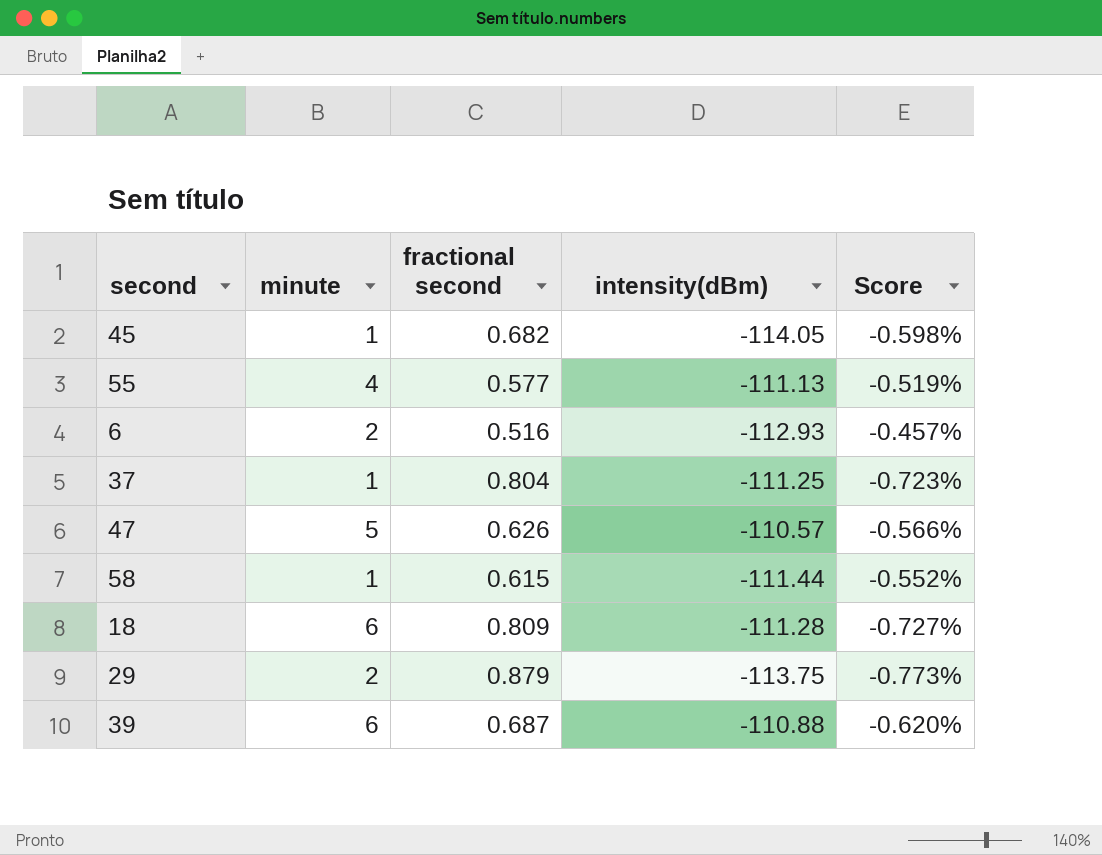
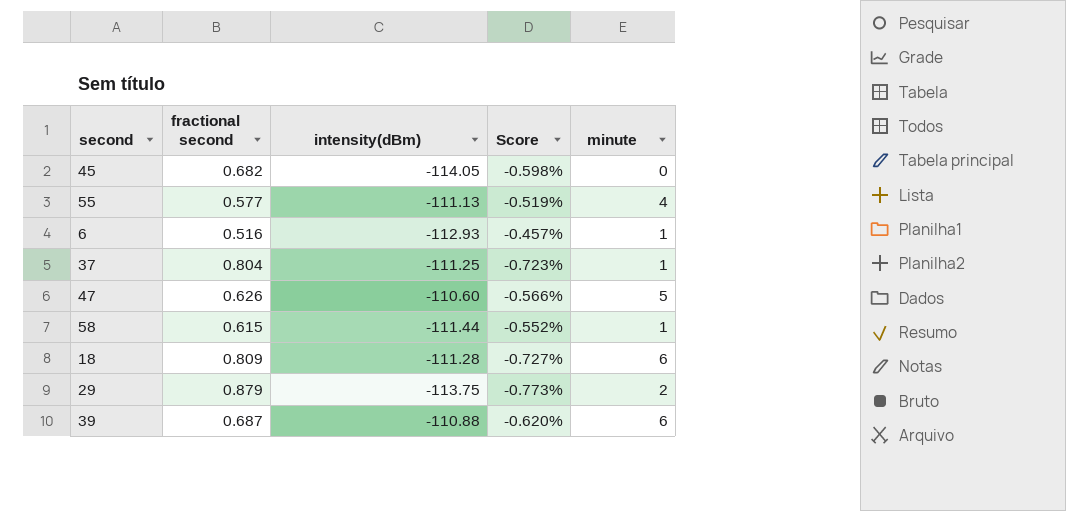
column minute | position: 2 -> 5
45 | minute: 1 -> 0
6 | minute: 2 -> 1
47 | intensity(dBm): -110.57 -> -110.60

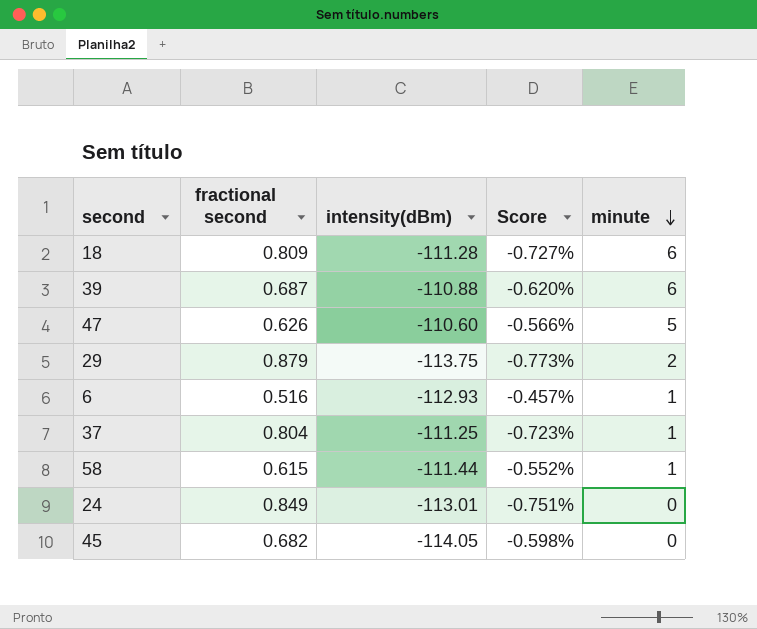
row order: none -> minute descending
row 55: 0.577 | -111.13 | -0.519% | 4 -> none
row 24: none -> 0.849 | -113.01 | -0.751% | 0

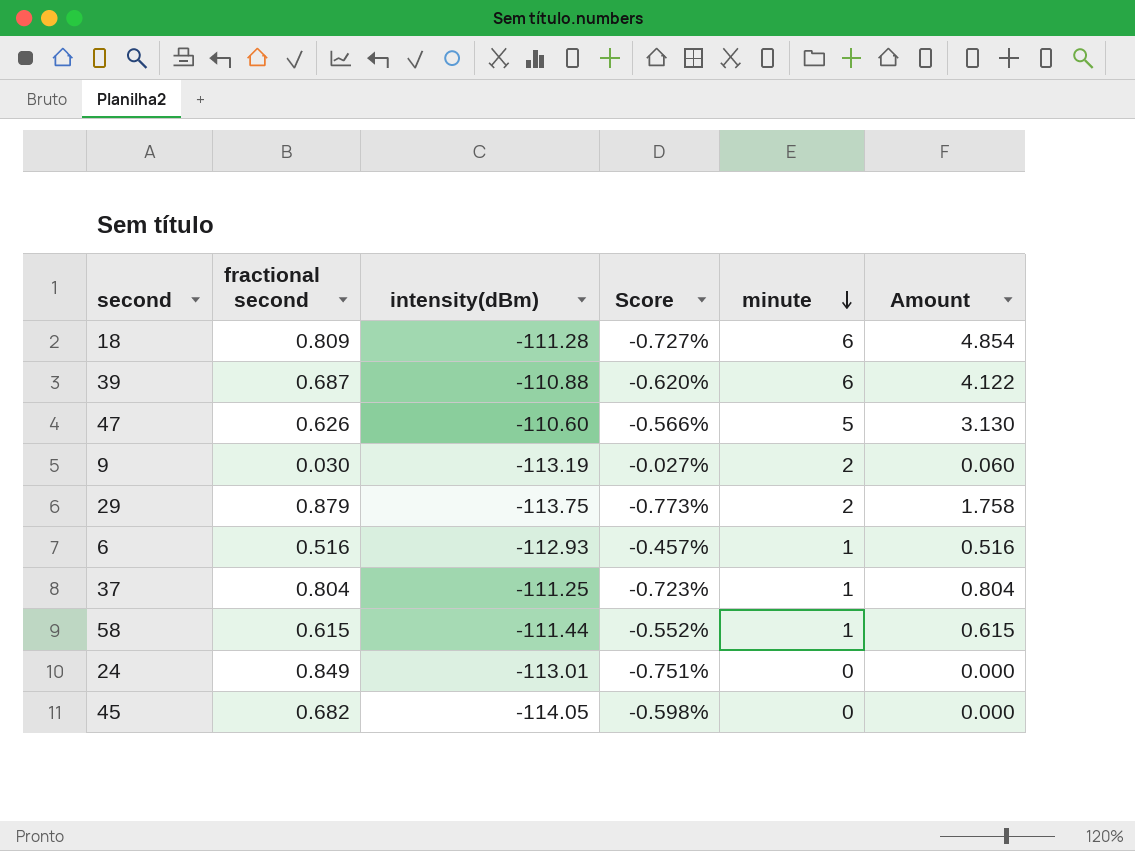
column Amount | formula: none -> [fractional second] * [minute]
row 9: none -> 0.030 | -113.19 | -0.027% | 2 | 0.060

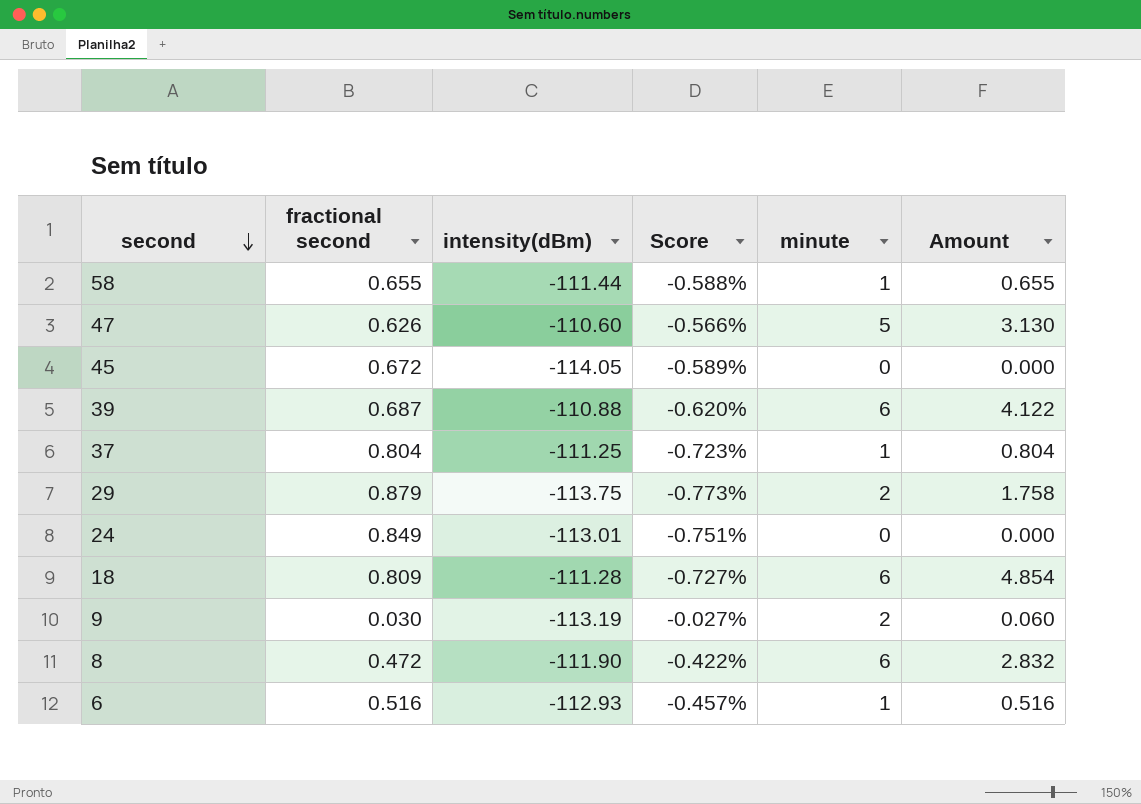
row order: minute descending -> second descending
58 | fractional second: 0.615 -> 0.655
58 | Score: -0.552% -> -0.588%
58 | Amount: 0.615 -> 0.655
45 | fractional second: 0.682 -> 0.672
45 | Score: -0.598% -> -0.589%
row 8: none -> 0.472 | -111.90 | -0.422% | 6 | 2.832

